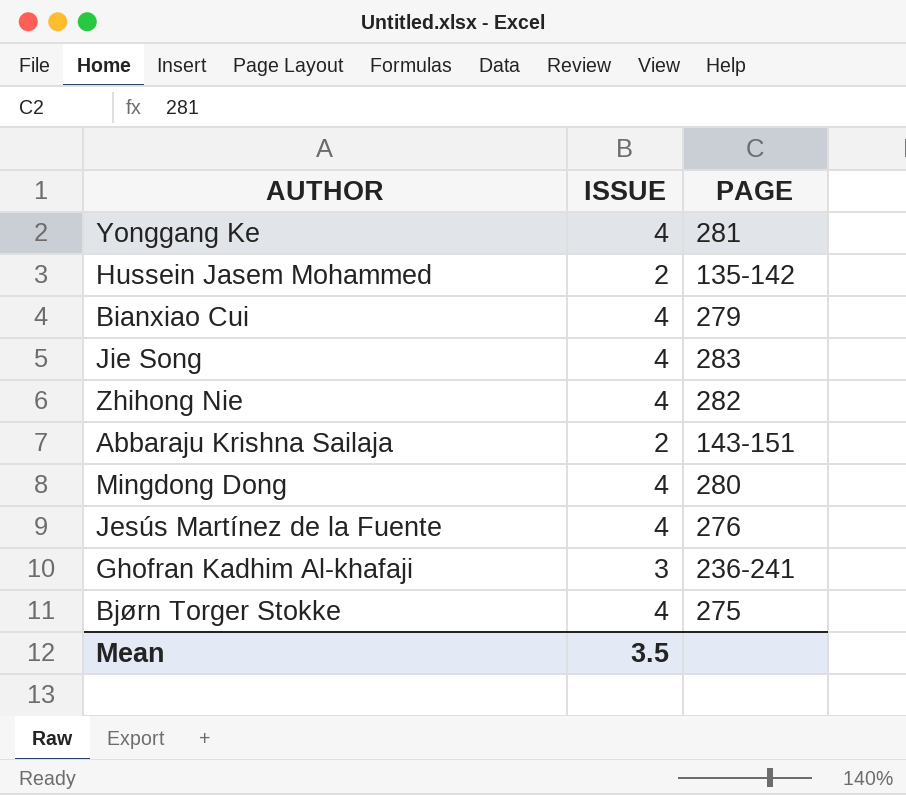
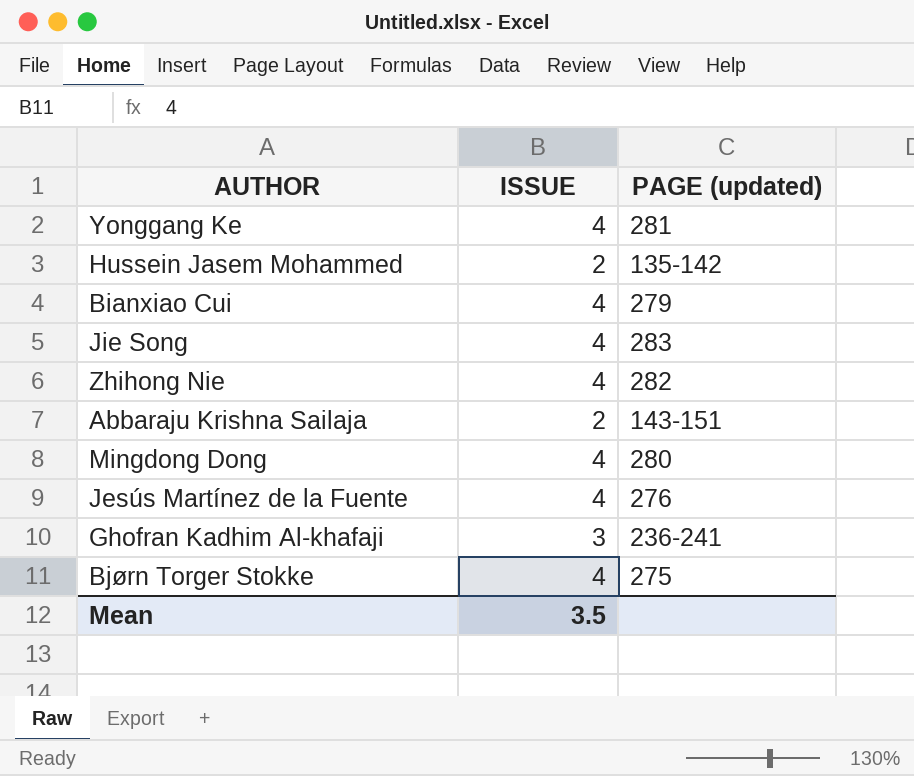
column name: PAGE -> PAGE (updated)

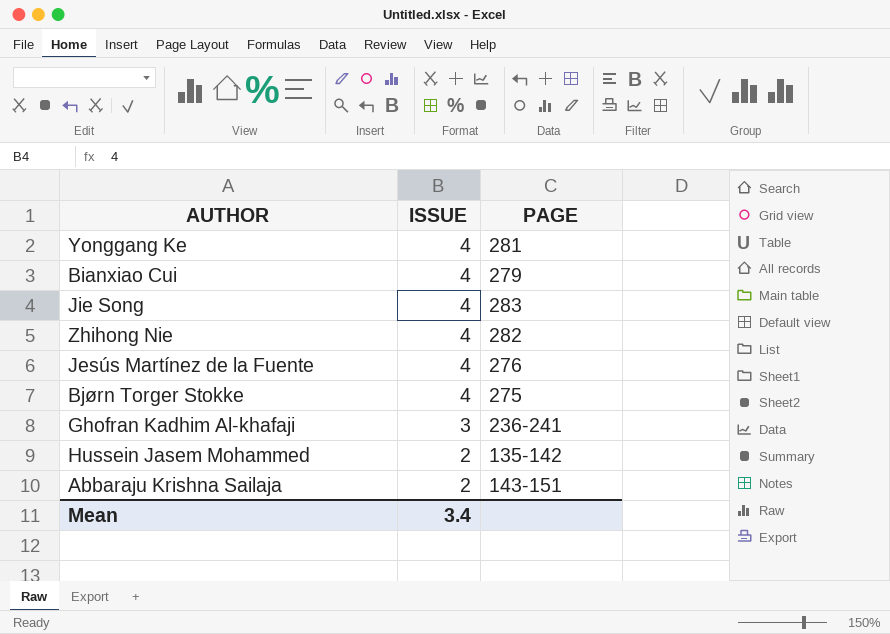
row order: none -> ISSUE descending
column name: PAGE (updated) -> PAGE
row Mingdong Dong: 4 | 280 -> none
Mean | ISSUE: 3.5 -> 3.4

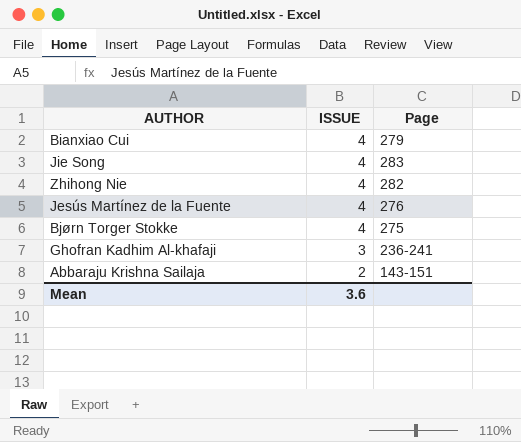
column name: PAGE -> Page
row Yonggang Ke: 4 | 281 -> none
row Hussein Jasem Mohammed: 2 | 135-142 -> none
Mean | ISSUE: 3.4 -> 3.6

